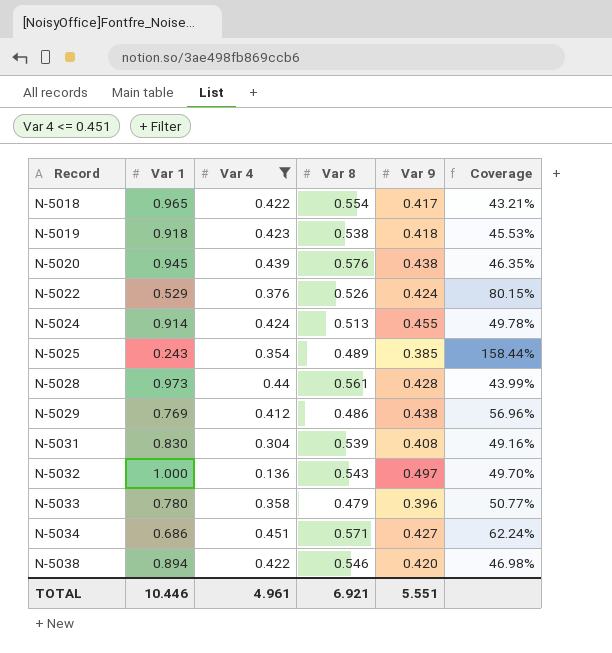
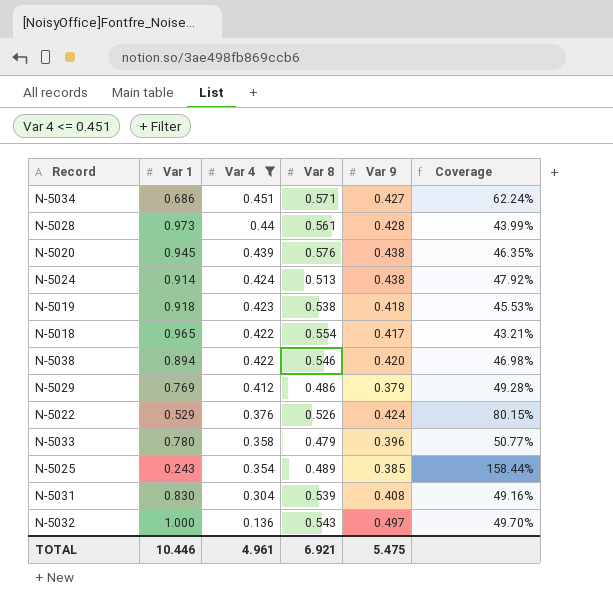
row order: Record ascending -> Var 4 descending
N-5024 | Var 9: 0.455 -> 0.438
N-5024 | Coverage: 49.78% -> 47.92%
N-5029 | Var 9: 0.438 -> 0.379
N-5029 | Coverage: 56.96% -> 49.28%
TOTAL | Var 9: 5.551 -> 5.475

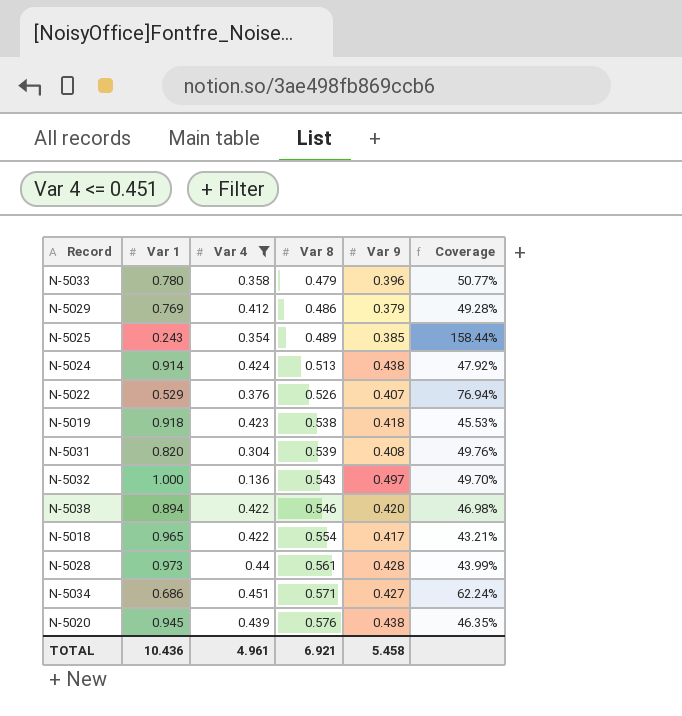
row order: Var 4 descending -> Var 8 ascending
N-5022 | Var 9: 0.424 -> 0.407
N-5022 | Coverage: 80.15% -> 76.94%
N-5031 | Var 1: 0.830 -> 0.820
N-5031 | Coverage: 49.16% -> 49.76%
TOTAL | Var 1: 10.446 -> 10.436
TOTAL | Var 9: 5.475 -> 5.458

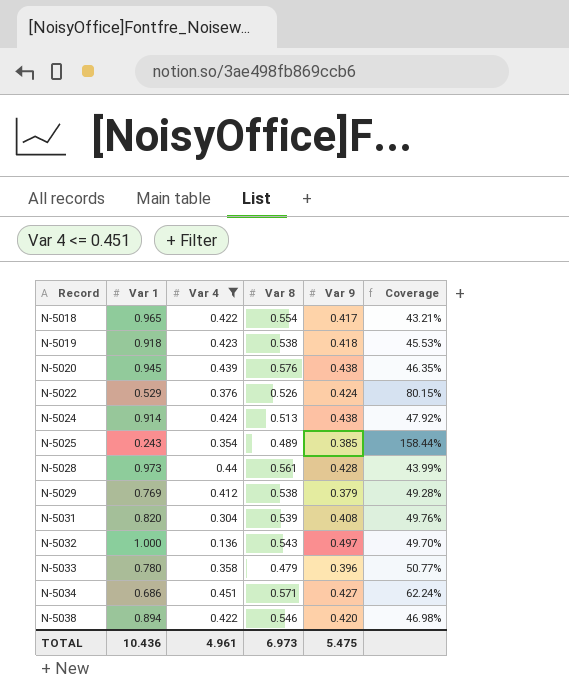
row order: Var 8 ascending -> Record ascending
N-5022 | Var 9: 0.407 -> 0.424
N-5022 | Coverage: 76.94% -> 80.15%
N-5029 | Var 8: 0.486 -> 0.538
TOTAL | Var 8: 6.921 -> 6.973
TOTAL | Var 9: 5.458 -> 5.475

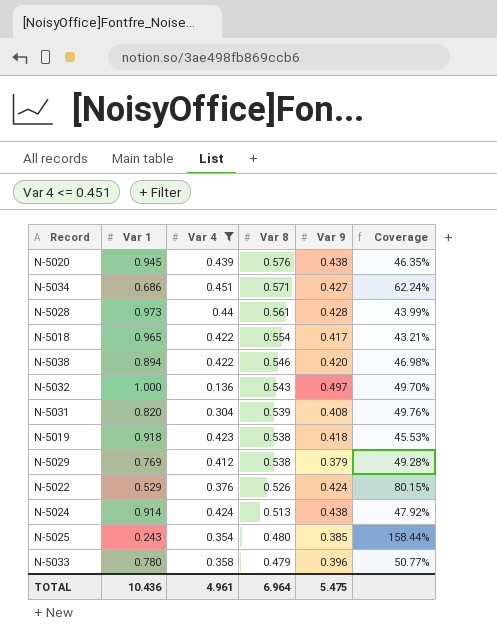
row order: Record ascending -> Var 8 descending
N-5025 | Var 8: 0.489 -> 0.480
TOTAL | Var 8: 6.973 -> 6.964

